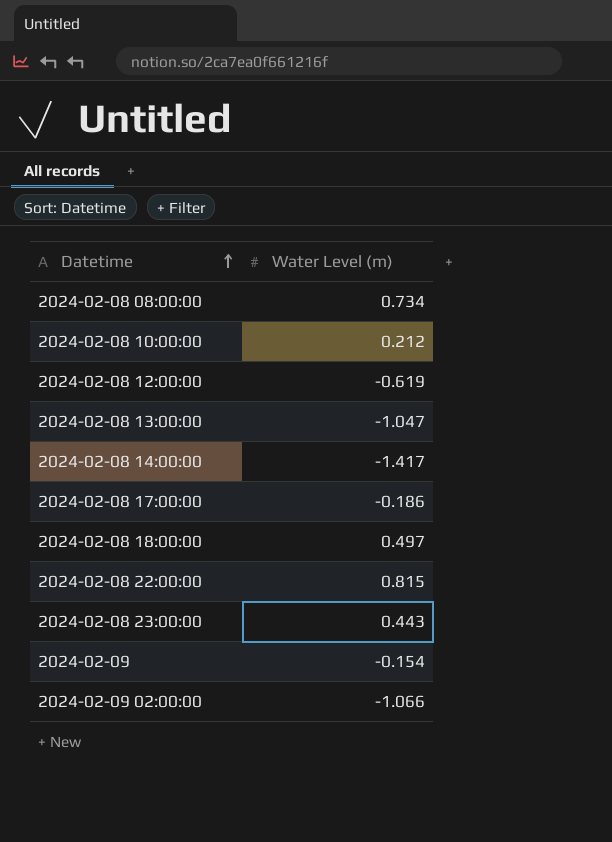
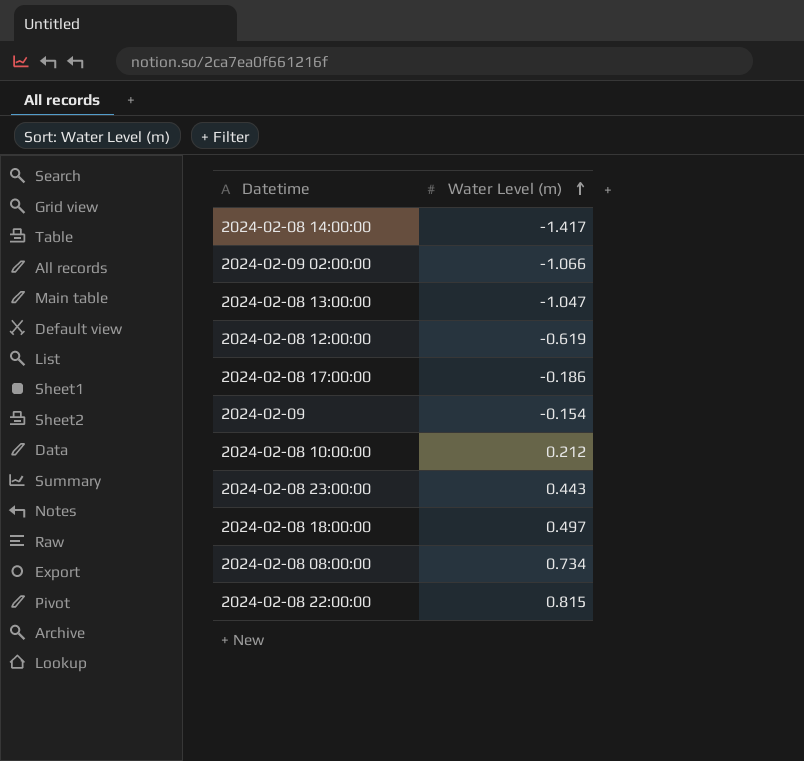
row order: Datetime ascending -> Water Level (m) ascending

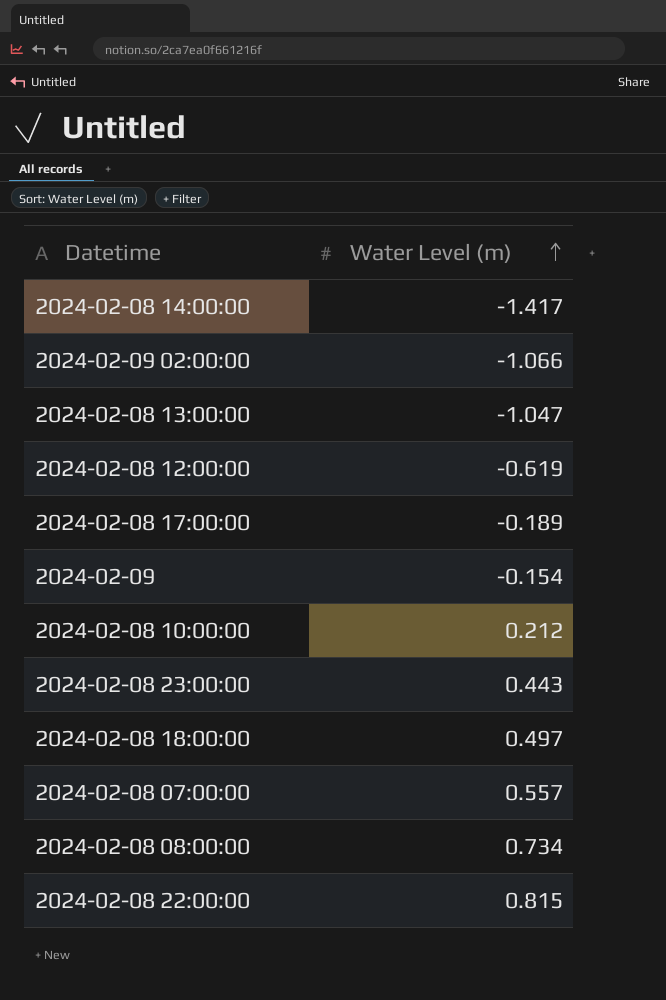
2024-02-08 17:00:00 | Water Level (m): -0.186 -> -0.189
row 2024-02-08 07:00:00: none -> 0.557

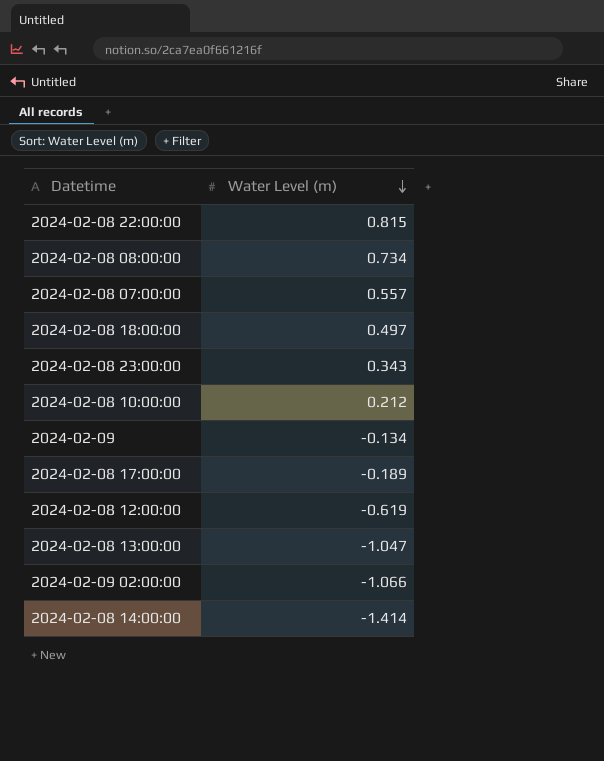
row order: Water Level (m) ascending -> Water Level (m) descending
2024-02-08 23:00:00 | Water Level (m): 0.443 -> 0.343
2024-02-09 | Water Level (m): -0.154 -> -0.134
2024-02-08 14:00:00 | Water Level (m): -1.417 -> -1.414

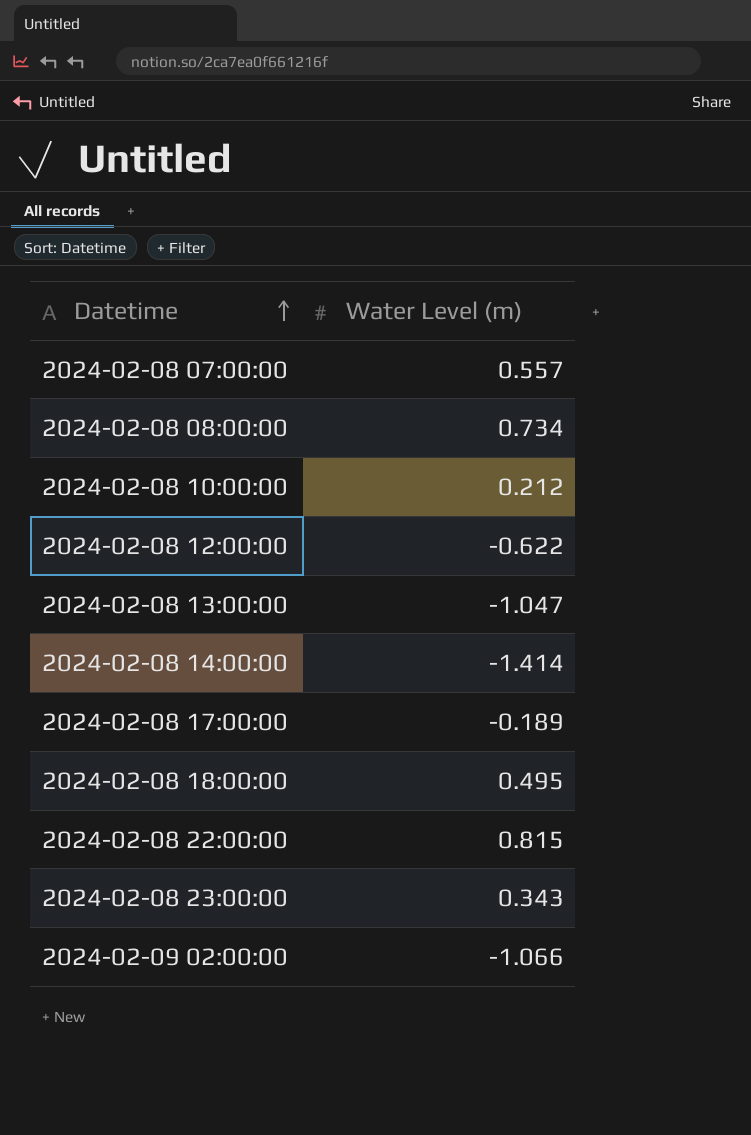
row order: Water Level (m) descending -> Datetime ascending
row 2024-02-09: -0.134 -> none
2024-02-08 12:00:00 | Water Level (m): -0.619 -> -0.622
2024-02-08 18:00:00 | Water Level (m): 0.497 -> 0.495

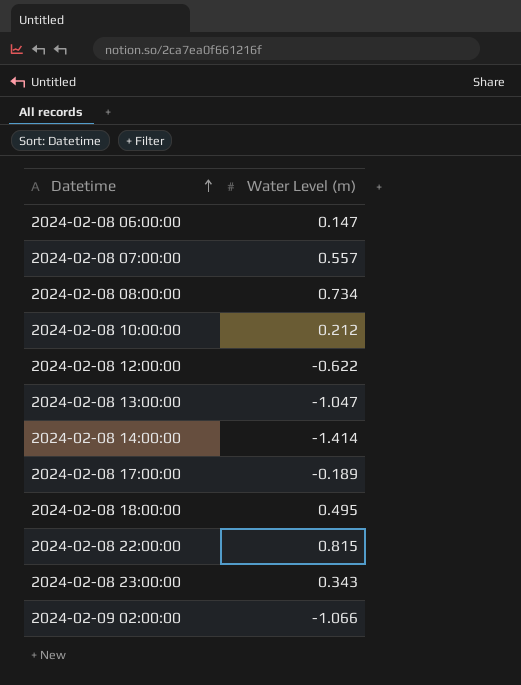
row 2024-02-08 06:00:00: none -> 0.147

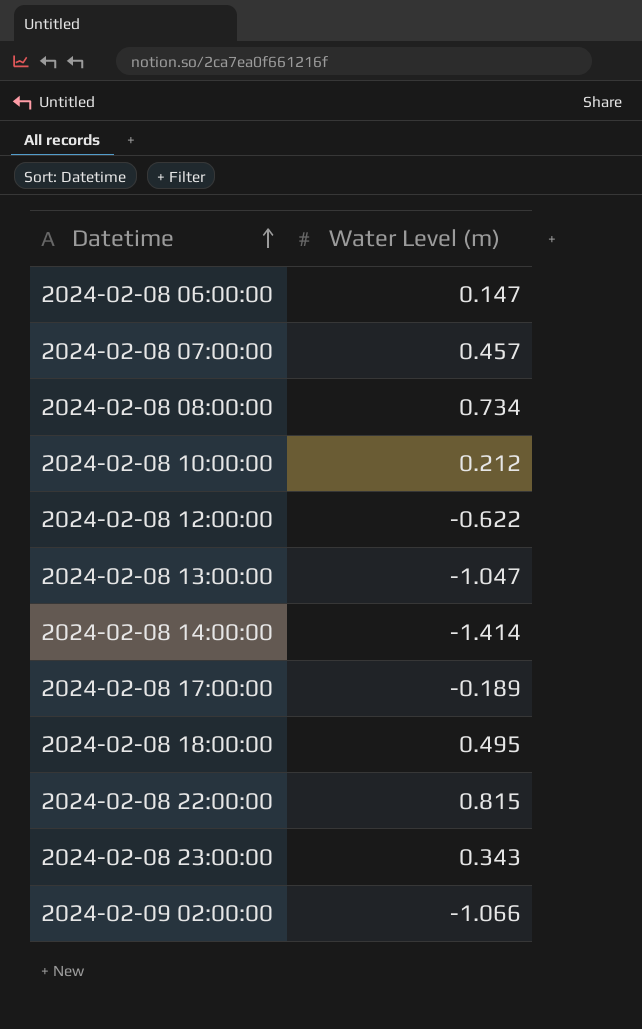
2024-02-08 07:00:00 | Water Level (m): 0.557 -> 0.457

